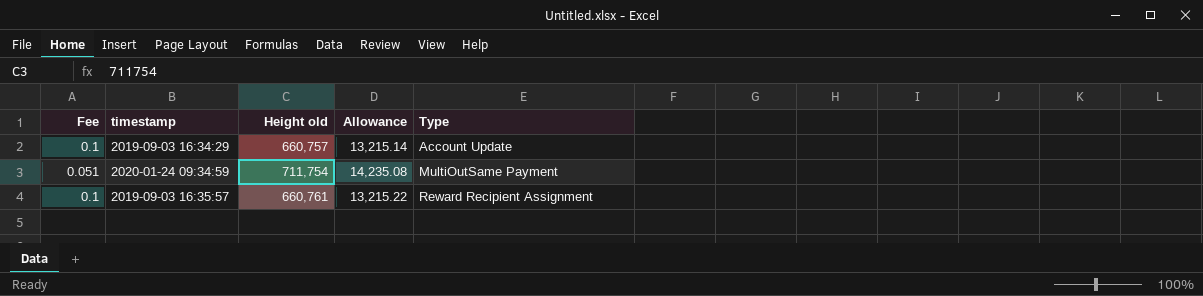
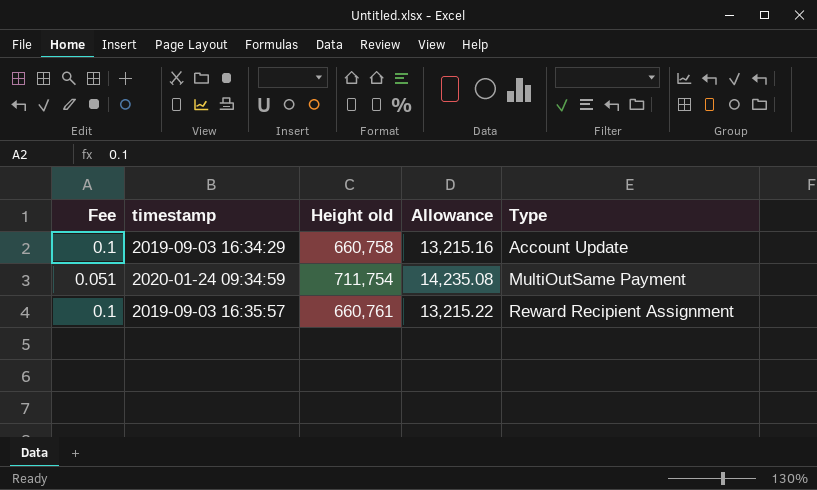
2019-09-03 16:34:29 | Height old: 660,757 -> 660,758
2019-09-03 16:34:29 | Allowance: 13,215.14 -> 13,215.16

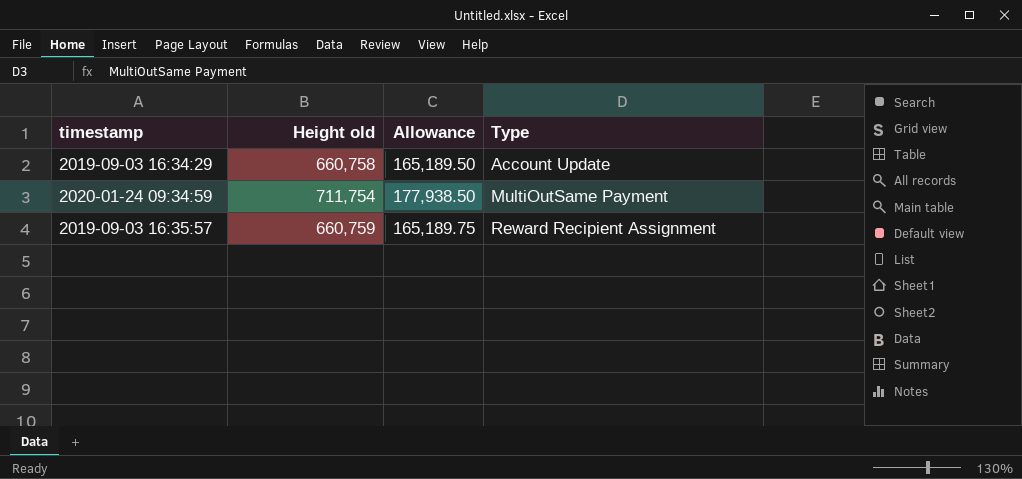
column Fee | position: 1 -> none
column Allowance | formula: [Height old] * 0.02 -> [Height old] * 0.25
2019-09-03 16:35:57 | Height old: 660,761 -> 660,759

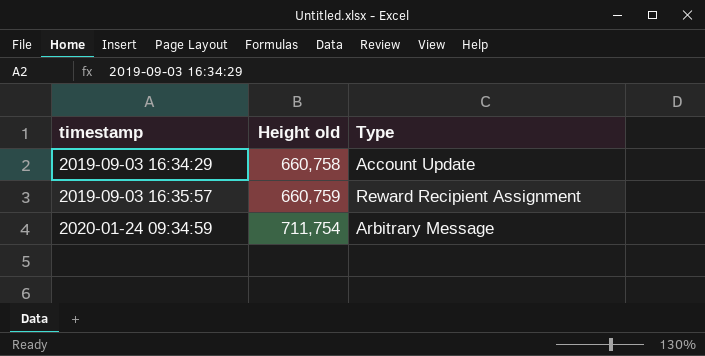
row order: Type ascending -> timestamp ascending
column Allowance | formula: [Height old] * 0.25 -> none
2020-01-24 09:34:59 | Type: MultiOutSame Payment -> Arbitrary Message

